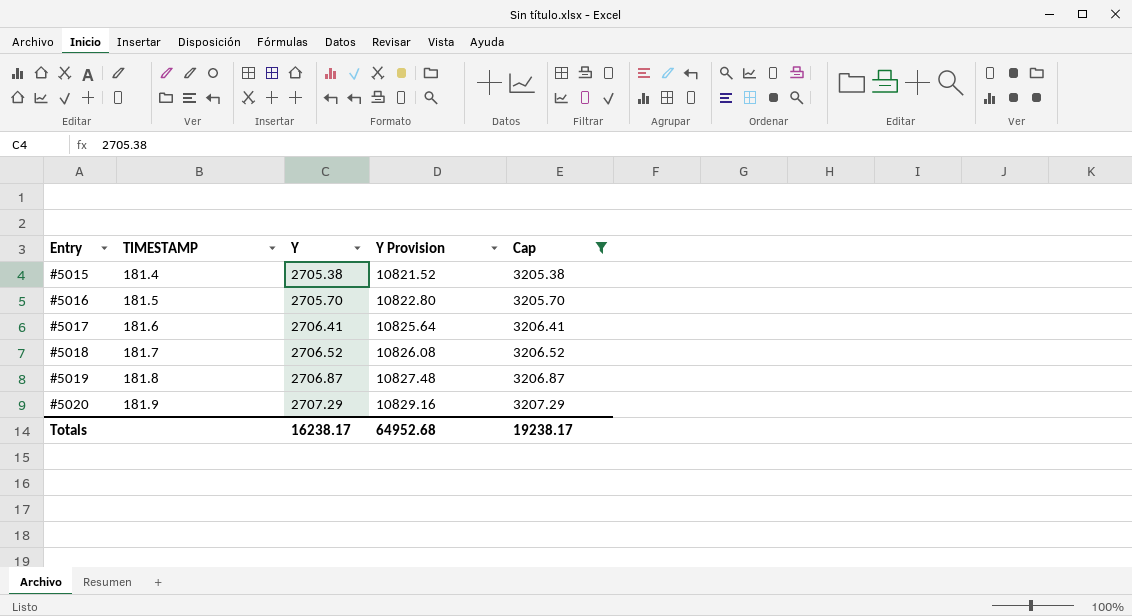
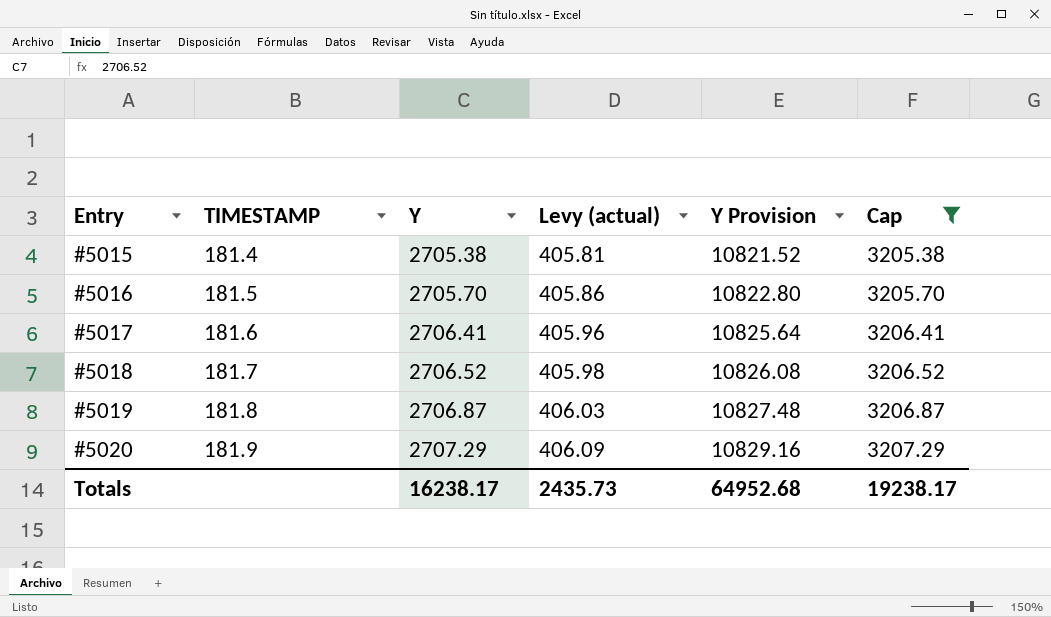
column Levy (actual) | formula: none -> [Y] * 0.15

